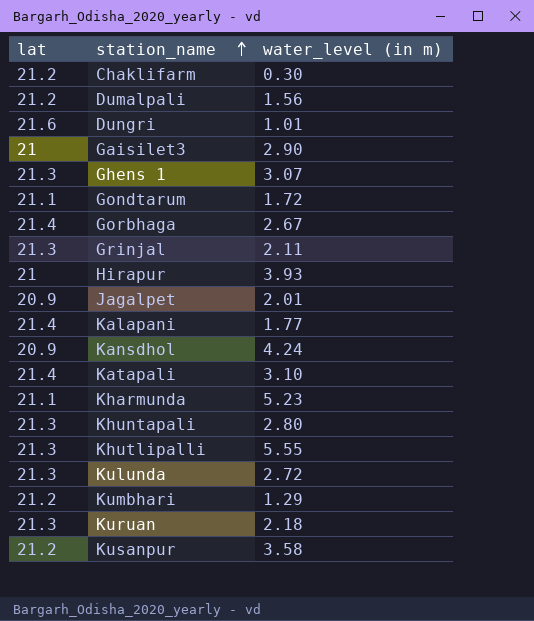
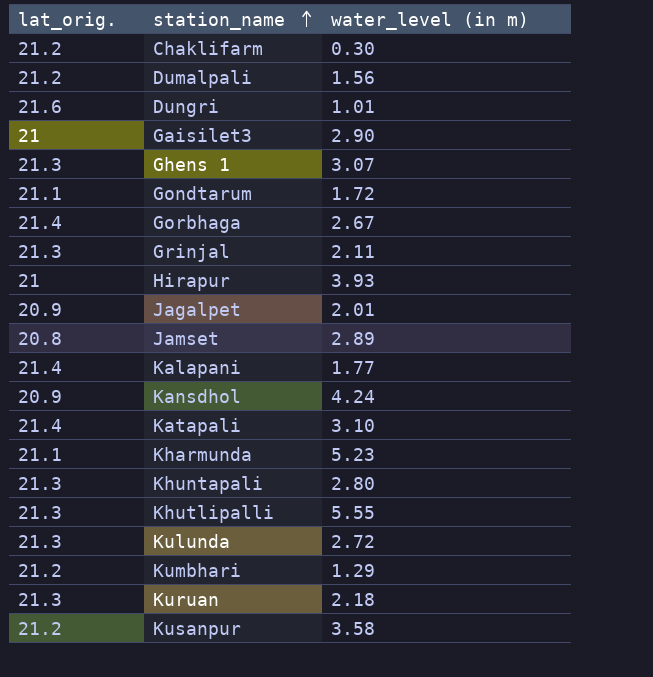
column name: lat -> lat_orig.
row Jamset: none -> 20.8 | 2.89

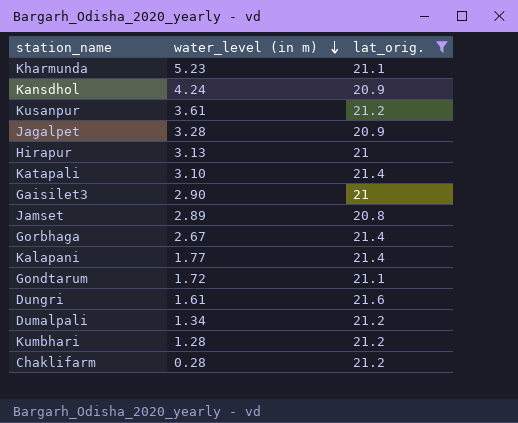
filter: none -> lat_orig. != 21.3
row order: station_name ascending -> water_level (in m) descending
column lat_orig. | position: 1 -> 3
Kusanpur | water_level (in m): 3.58 -> 3.61
Jagalpet | water_level (in m): 2.01 -> 3.28
Hirapur | water_level (in m): 3.93 -> 3.13
Dungri | water_level (in m): 1.01 -> 1.61
Dumalpali | water_level (in m): 1.56 -> 1.34
Kumbhari | water_level (in m): 1.29 -> 1.28
Chaklifarm | water_level (in m): 0.30 -> 0.28

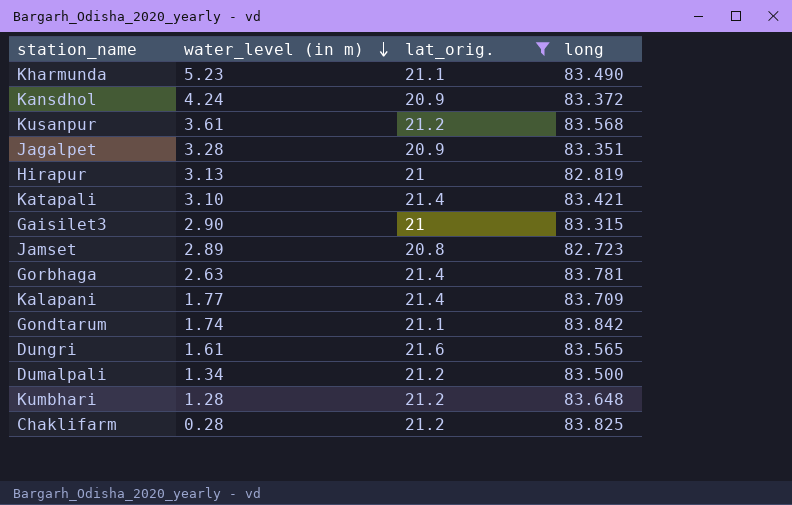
column long | position: none -> 4
Gorbhaga | water_level (in m): 2.67 -> 2.63
Gondtarum | water_level (in m): 1.72 -> 1.74

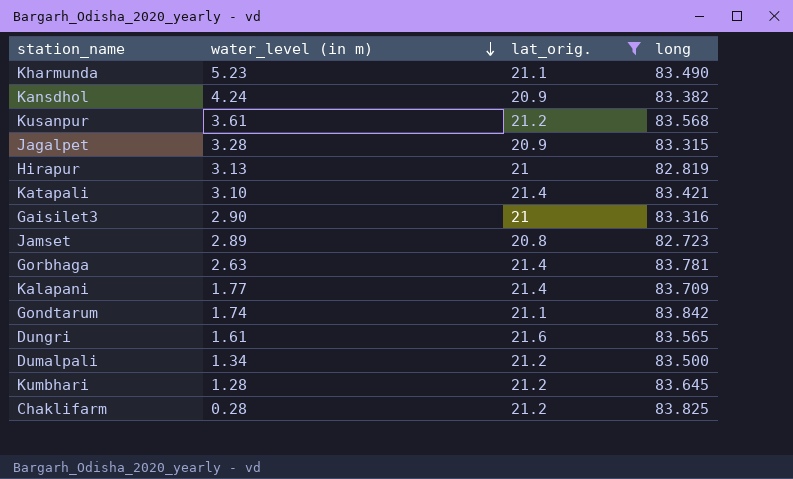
Kansdhol | long: 83.372 -> 83.382
Jagalpet | long: 83.351 -> 83.315
Gaisilet3 | long: 83.315 -> 83.316
Kumbhari | long: 83.648 -> 83.645

